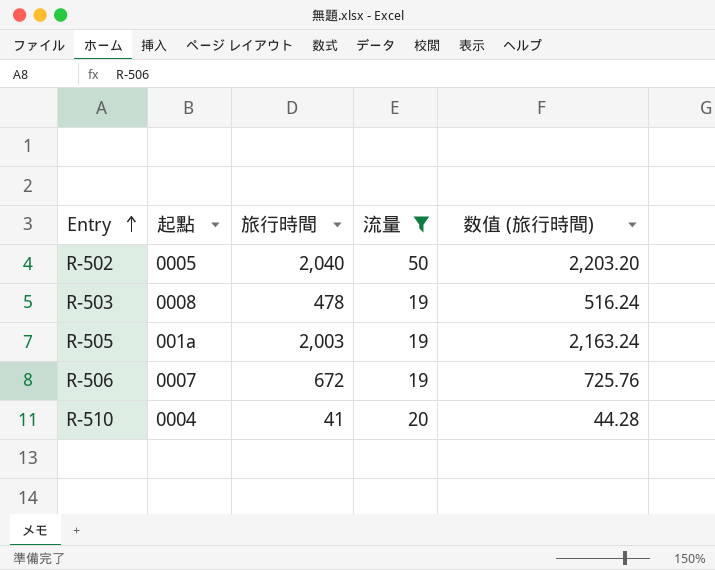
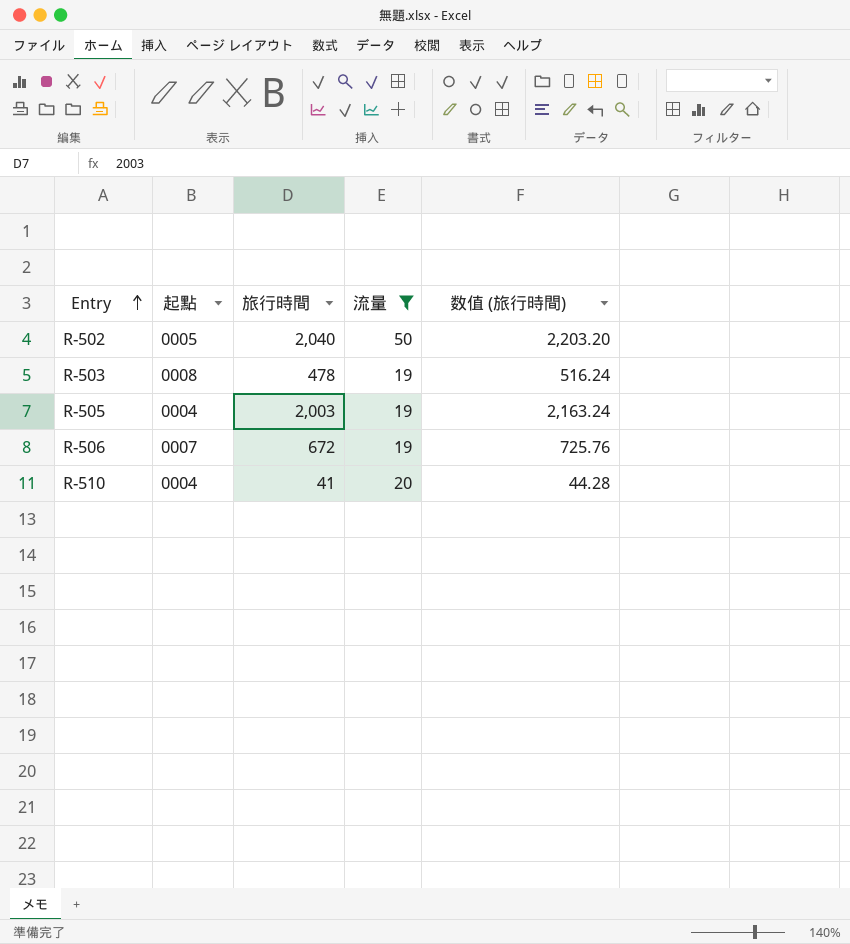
R-505 | 起點: 001a -> 0004

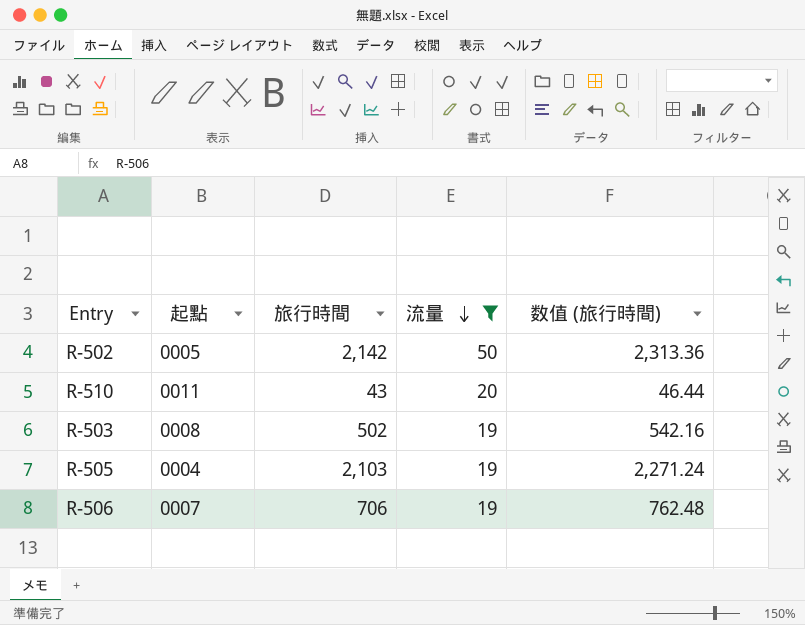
row order: Entry ascending -> 流量 descending
R-502 | 旅行時間: 2,040 -> 2,142
R-502 | 数值 (旅行時間): 2,203.20 -> 2,313.36
R-510 | 起點: 0004 -> 0011
R-510 | 旅行時間: 41 -> 43
R-510 | 数值 (旅行時間): 44.28 -> 46.44
R-503 | 旅行時間: 478 -> 502
R-503 | 数值 (旅行時間): 516.24 -> 542.16
R-505 | 旅行時間: 2,003 -> 2,103
R-505 | 数值 (旅行時間): 2,163.24 -> 2,271.24
R-506 | 旅行時間: 672 -> 706
R-506 | 数值 (旅行時間): 725.76 -> 762.48

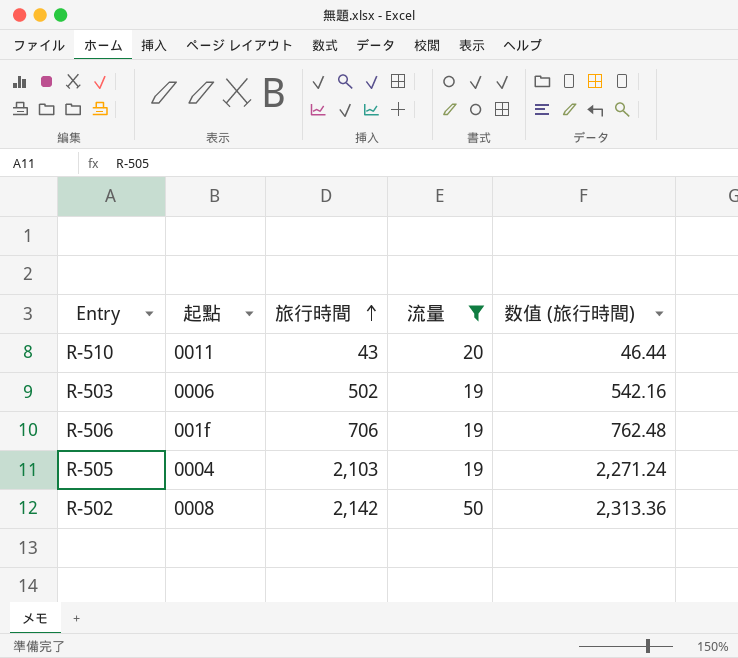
row order: 流量 descending -> 旅行時間 ascending
R-503 | 起點: 0008 -> 0006
R-506 | 起點: 0007 -> 001f
R-502 | 起點: 0005 -> 0008

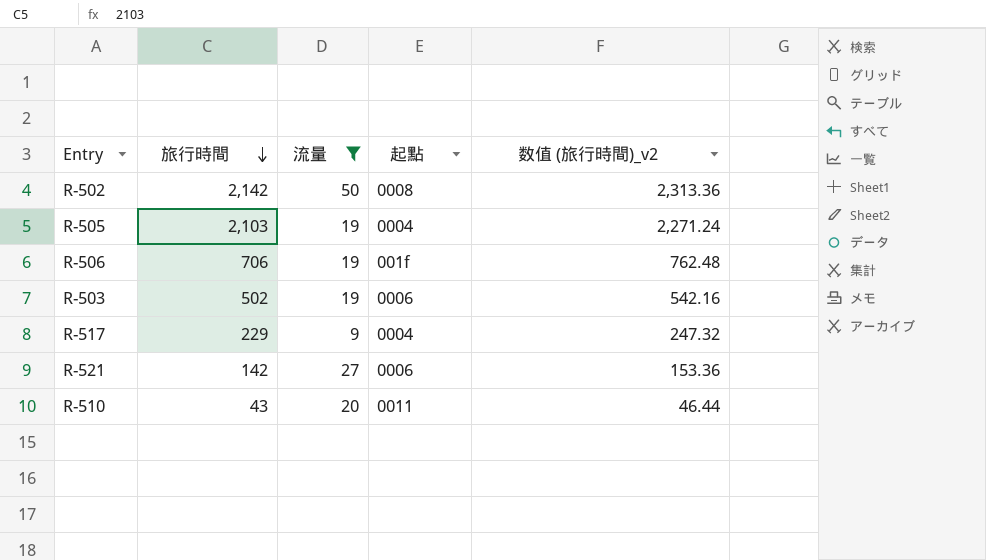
row order: 旅行時間 ascending -> 旅行時間 descending
column 起點 | position: 2 -> 4
column name: 数值 (旅行時間) -> 数值 (旅行時間)_v2
row R-517: none -> 229 | 9 | 0004 | 247.32
row R-521: none -> 142 | 27 | 0006 | 153.36

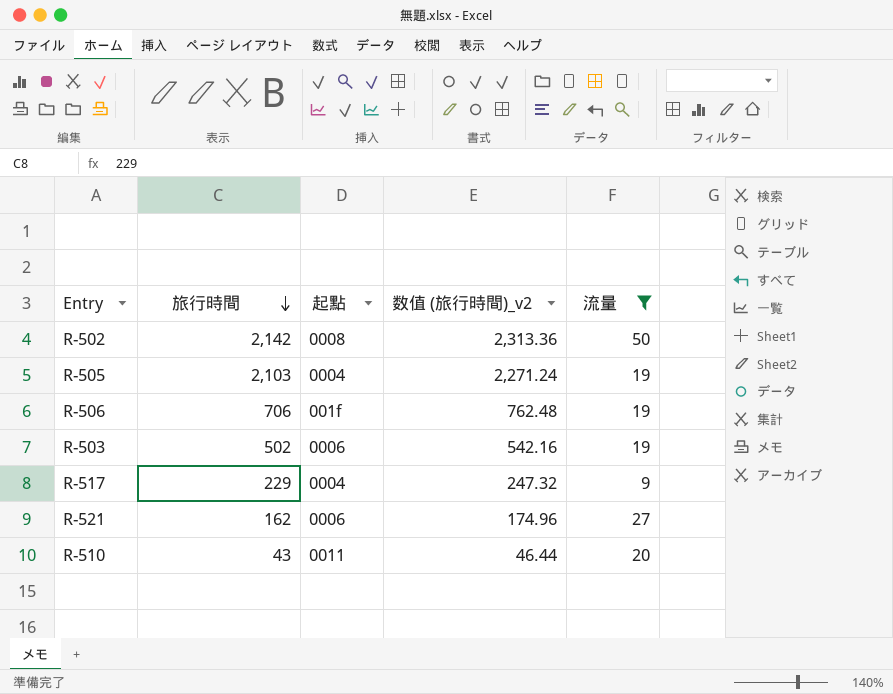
column 流量 | position: 3 -> 5
R-521 | 旅行時間: 142 -> 162
R-521 | 数值 (旅行時間)_v2: 153.36 -> 174.96

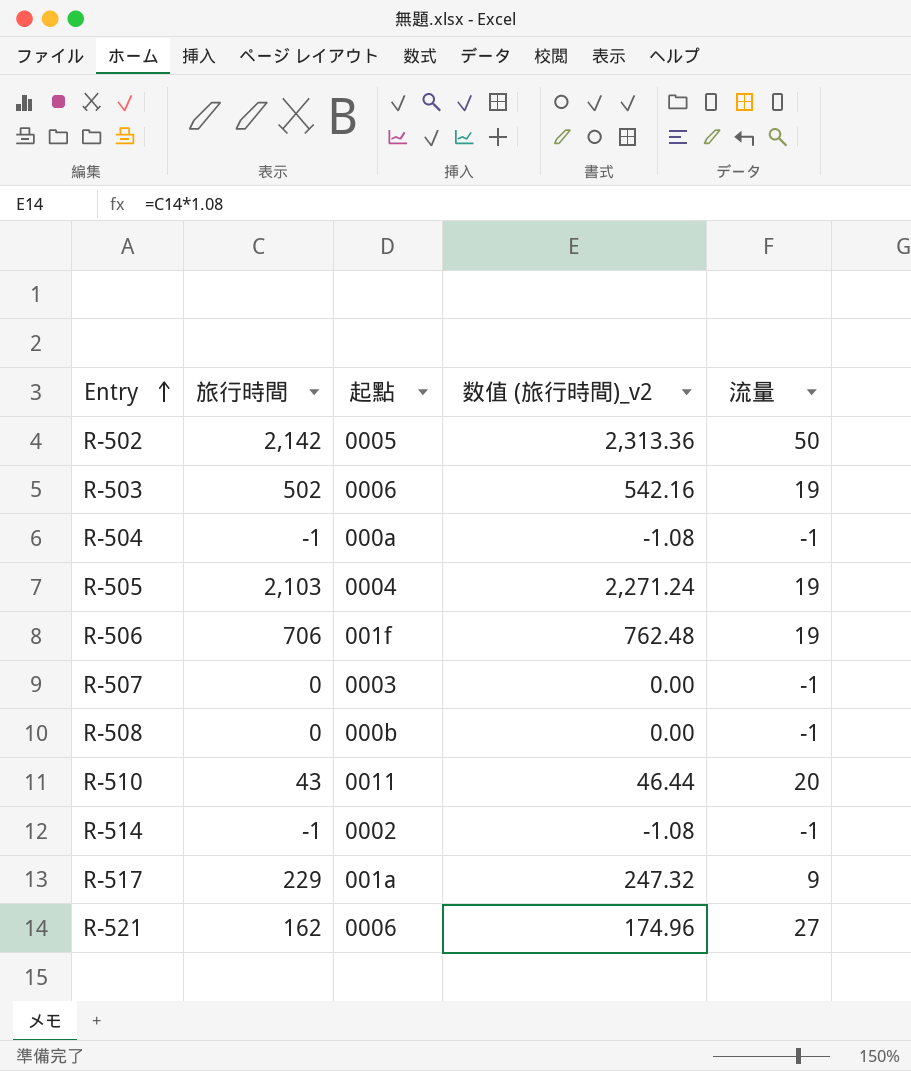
filter: 流量 != -1 -> none
row order: 旅行時間 descending -> Entry ascending
R-502 | 起點: 0008 -> 0005
R-517 | 起點: 0004 -> 001a

